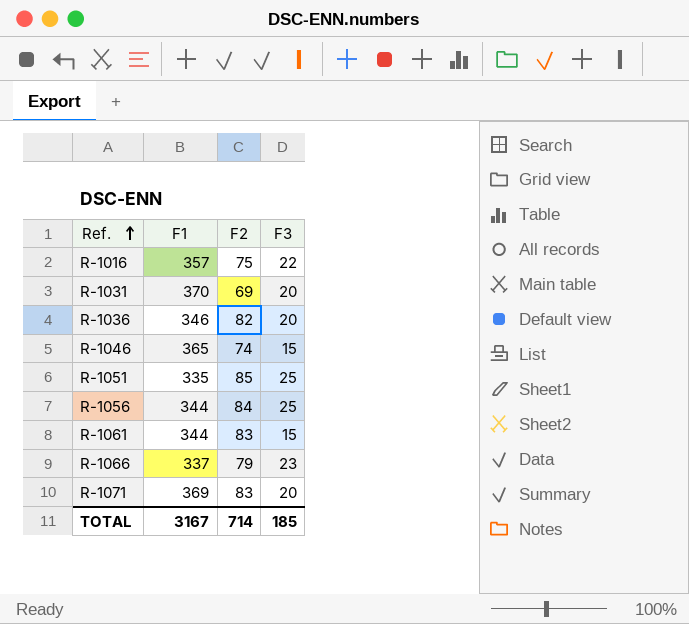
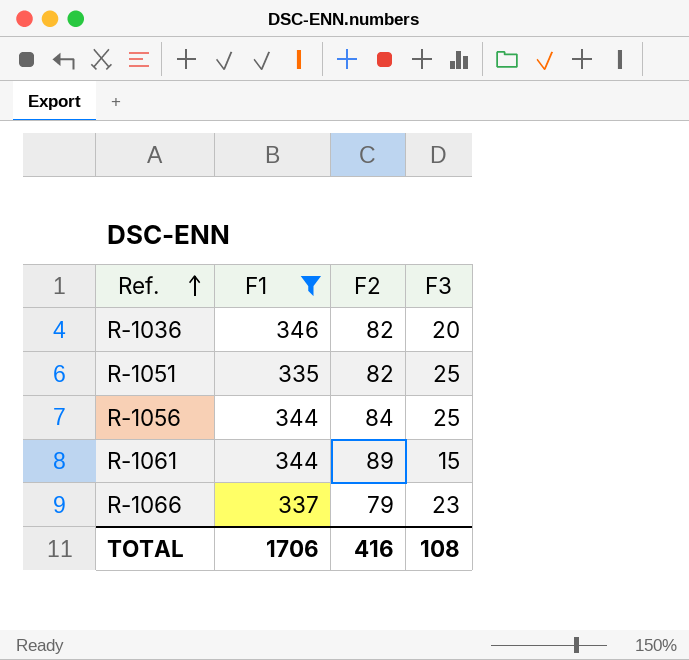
filter: none -> F1 <= 346
R-1051 | F2: 85 -> 82
R-1061 | F2: 83 -> 89
TOTAL | F1: 3167 -> 1706
TOTAL | F2: 714 -> 416
TOTAL | F3: 185 -> 108

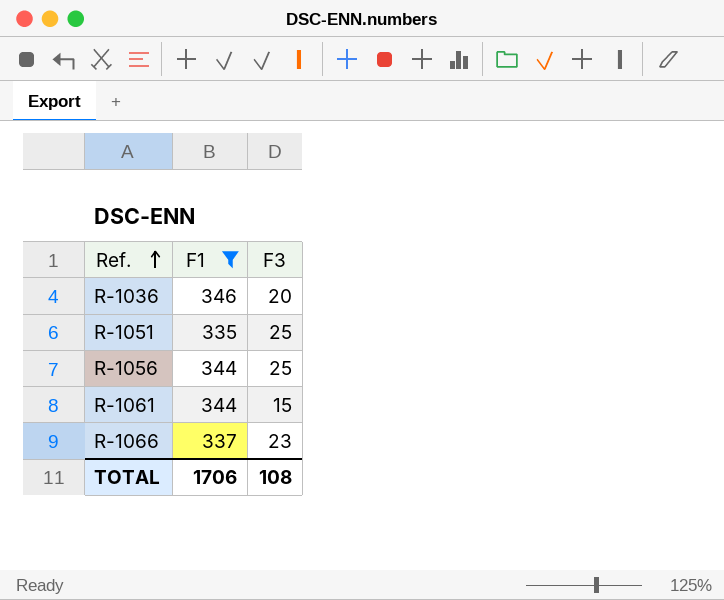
column F2 | position: 3 -> none

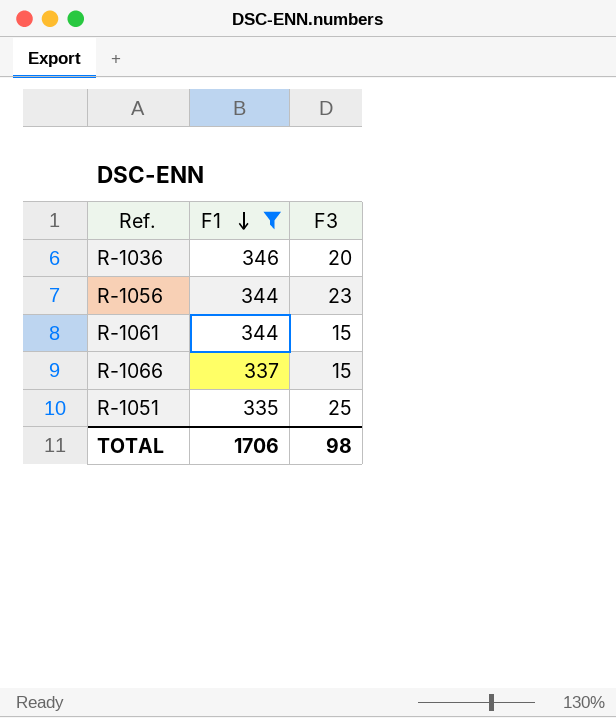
row order: Ref. ascending -> F1 descending
R-1056 | F3: 25 -> 23
R-1066 | F3: 23 -> 15
TOTAL | F3: 108 -> 98

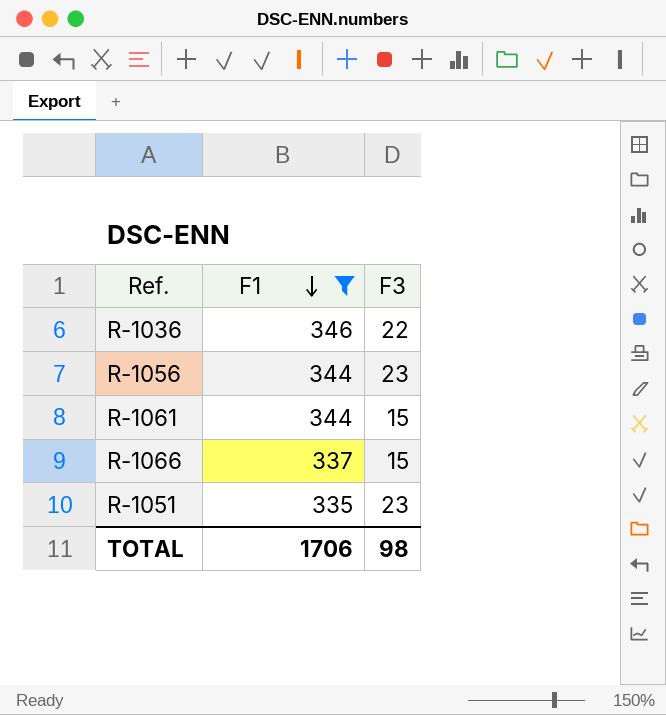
R-1036 | F3: 20 -> 22
R-1051 | F3: 25 -> 23

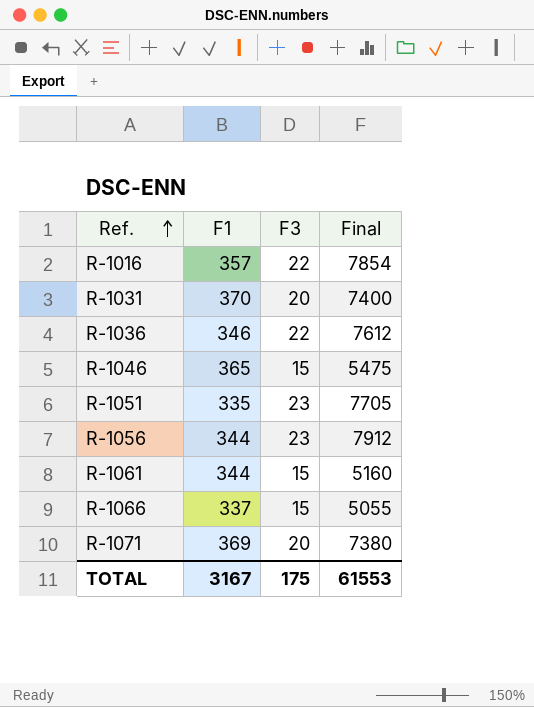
filter: F1 <= 346 -> none
row order: F1 descending -> Ref. ascending
column Final | formula: none -> [F1] * [F3]
TOTAL | F1: 1706 -> 3167
TOTAL | F3: 98 -> 175

